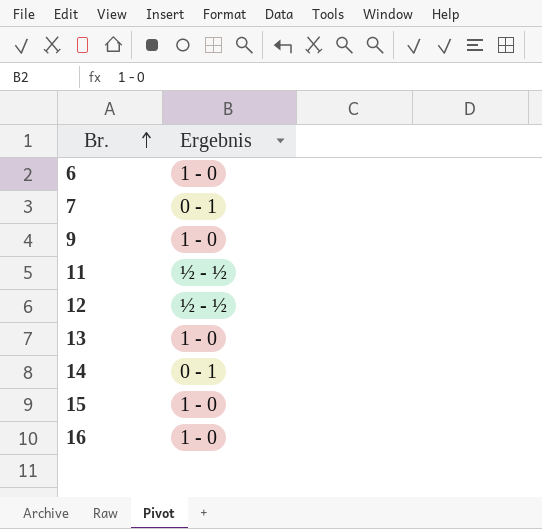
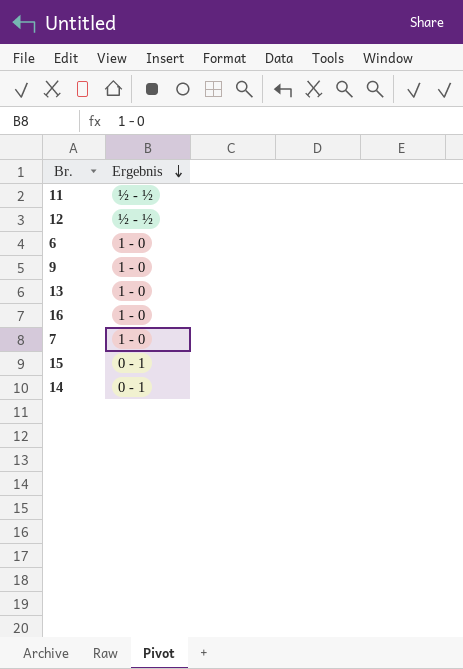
row order: Br. ascending -> Ergebnis descending
7 | Ergebnis: 0 - 1 -> 1 - 0
15 | Ergebnis: 1 - 0 -> 0 - 1

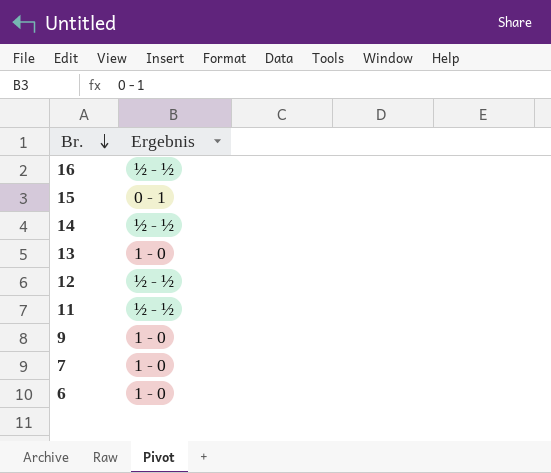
row order: Ergebnis descending -> Br. descending
16 | Ergebnis: 1 - 0 -> ½ - ½
14 | Ergebnis: 0 - 1 -> ½ - ½

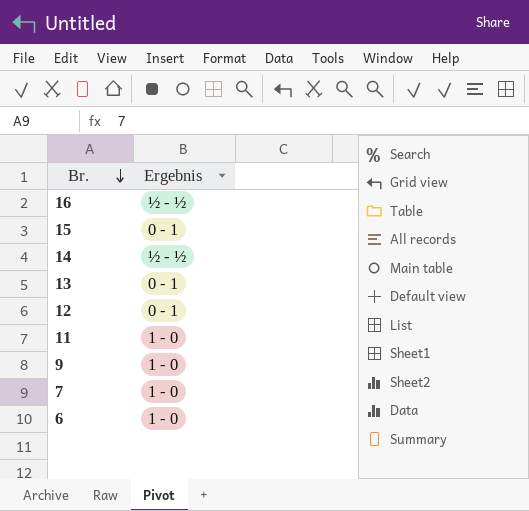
13 | Ergebnis: 1 - 0 -> 0 - 1
12 | Ergebnis: ½ - ½ -> 0 - 1
11 | Ergebnis: ½ - ½ -> 1 - 0

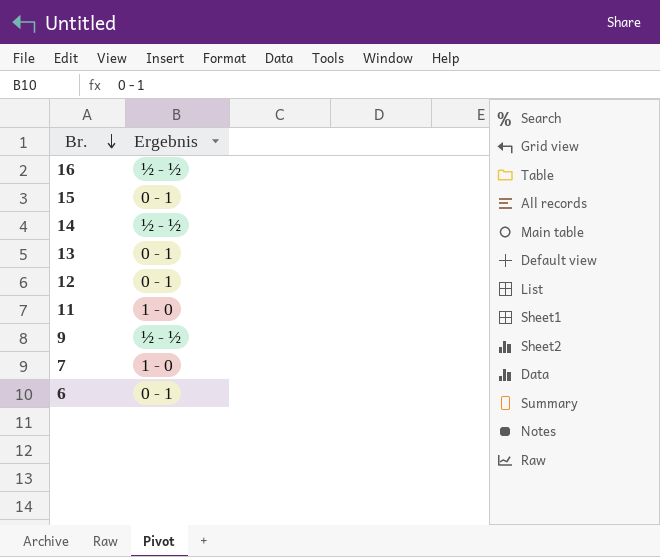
9 | Ergebnis: 1 - 0 -> ½ - ½
6 | Ergebnis: 1 - 0 -> 0 - 1

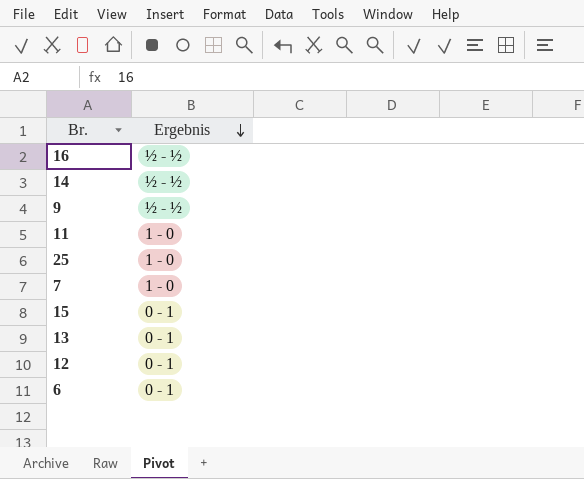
row order: Br. descending -> Ergebnis descending
row 25: none -> 1 - 0

